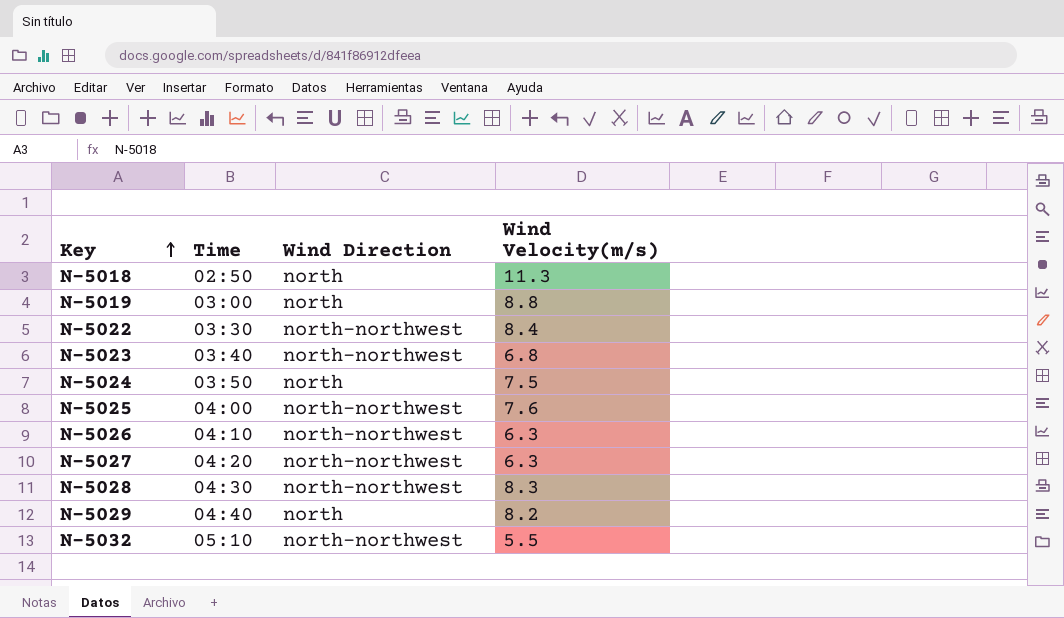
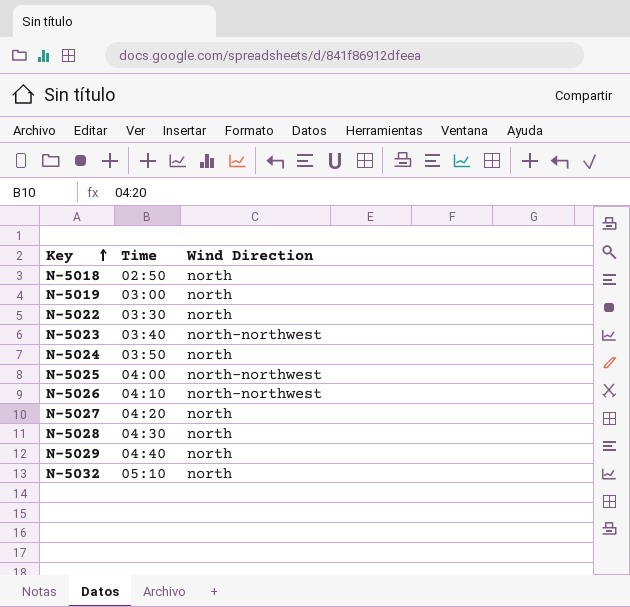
column Wind Velocity(m/s) | position: 4 -> none
N-5022 | Wind Direction: north-northwest -> north
N-5027 | Wind Direction: north-northwest -> north
N-5028 | Wind Direction: north-northwest -> north
N-5032 | Wind Direction: north-northwest -> north

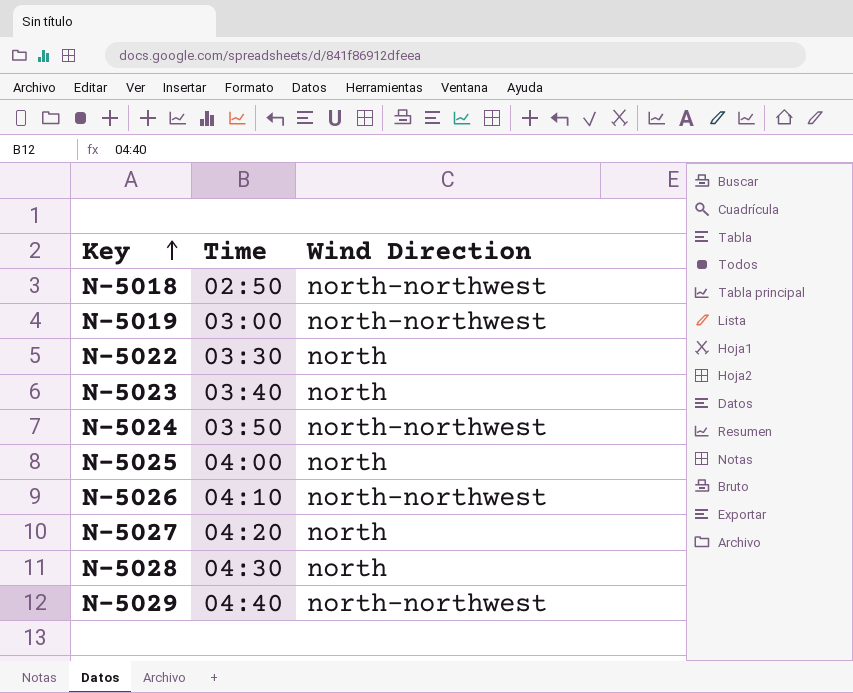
row N-5032: 05:10 | north -> none
N-5018 | Wind Direction: north -> north-northwest
N-5019 | Wind Direction: north -> north-northwest
N-5023 | Wind Direction: north-northwest -> north
N-5024 | Wind Direction: north -> north-northwest
N-5025 | Wind Direction: north-northwest -> north
N-5029 | Wind Direction: north -> north-northwest

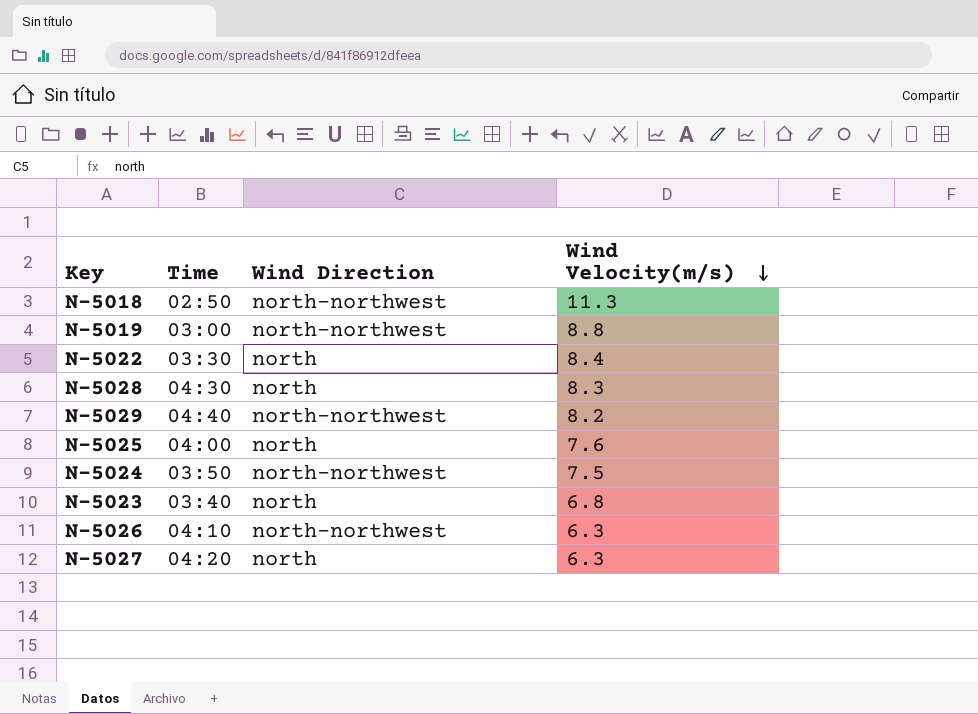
row order: Key ascending -> Wind Velocity(m/s) descending
column Wind Velocity(m/s) | position: none -> 4

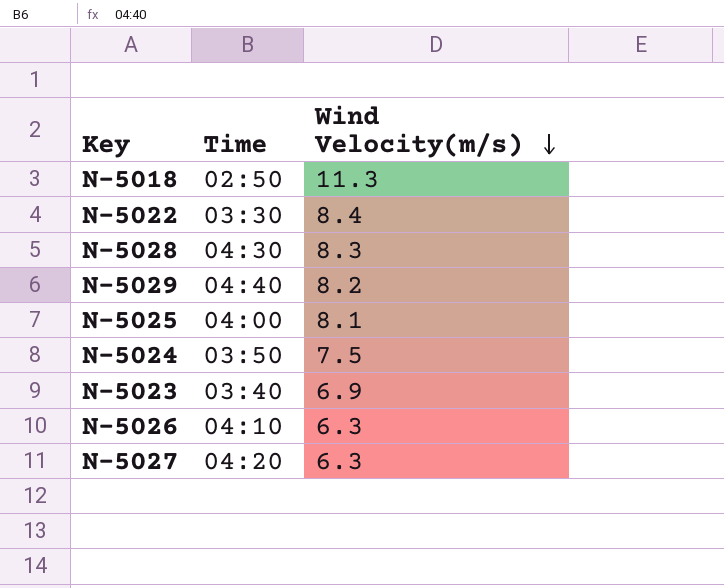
column Wind Direction | position: 3 -> none
row N-5019: 03:00 | north-northwest | 8.8 -> none
N-5025 | Wind Velocity(m/s): 7.6 -> 8.1
N-5023 | Wind Velocity(m/s): 6.8 -> 6.9

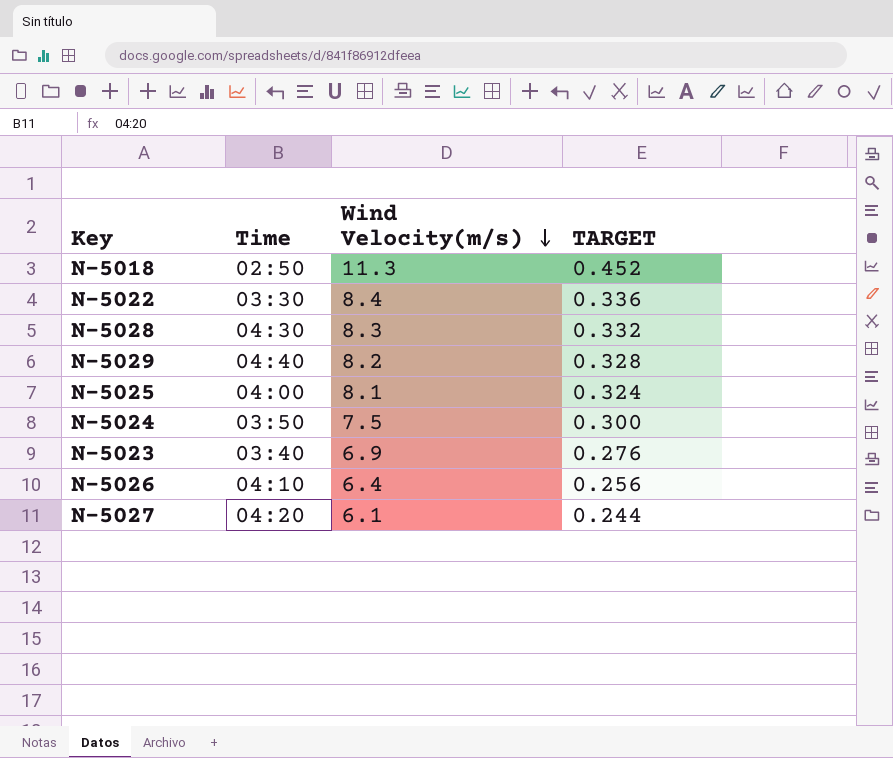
column TARGET | formula: none -> [Wind Velocity(m/s)] * 0.04
N-5026 | Wind Velocity(m/s): 6.3 -> 6.4
N-5027 | Wind Velocity(m/s): 6.3 -> 6.1

